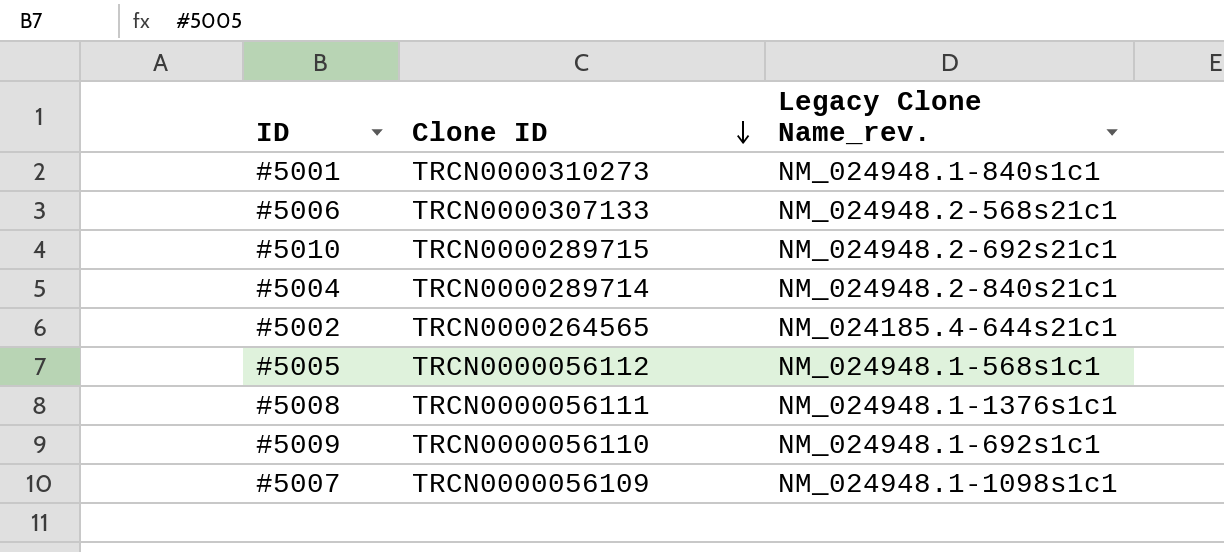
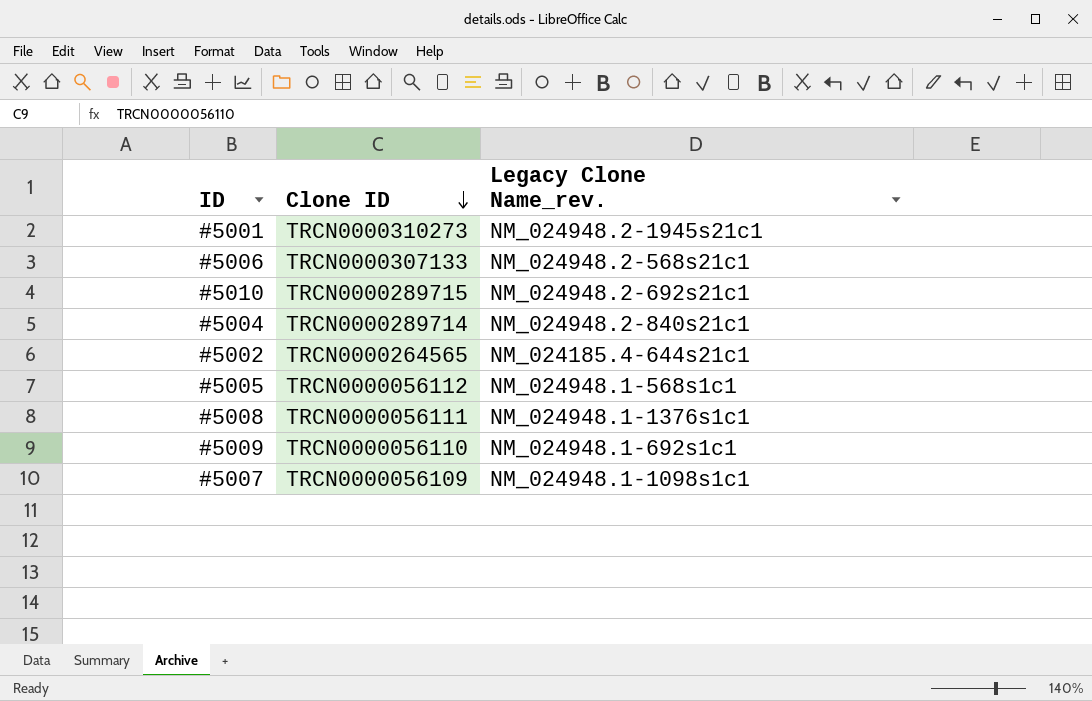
#5001 | Legacy Clone Name_rev.: NM_024948.1-840s1c1 -> NM_024948.2-1945s21c1

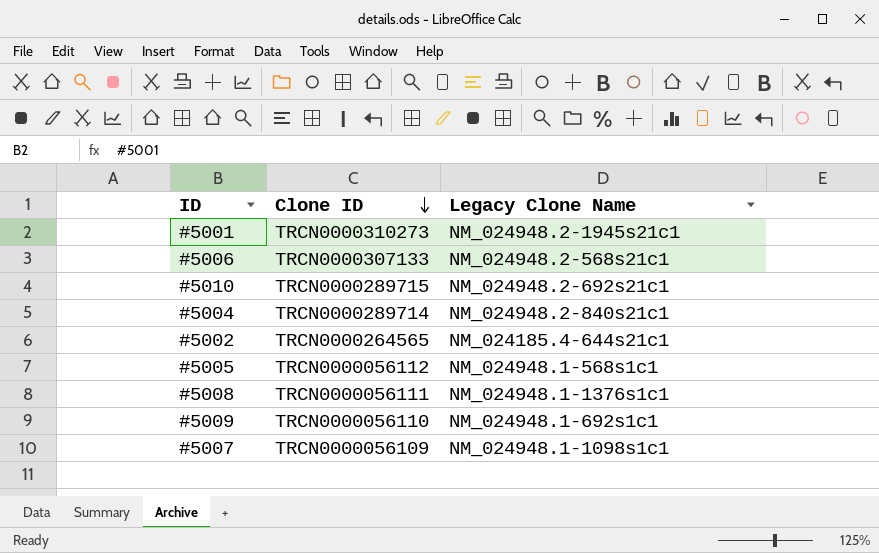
column name: Legacy Clone Name_rev. -> Legacy Clone Name

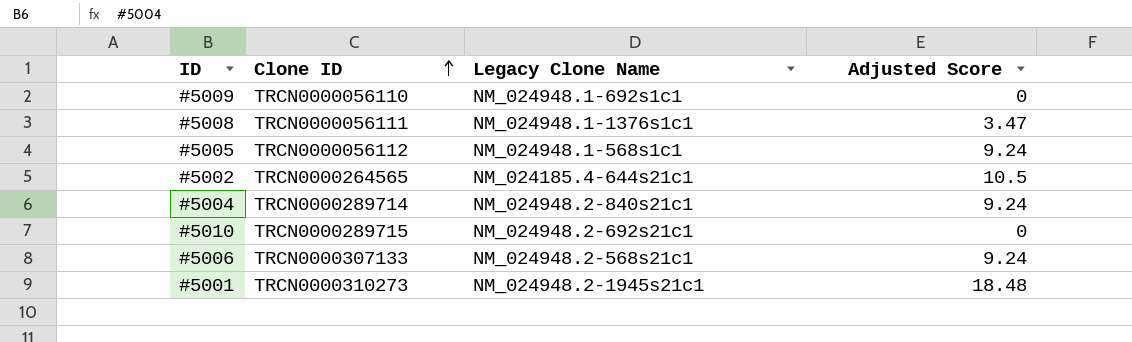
row order: Clone ID descending -> Clone ID ascending
column Adjusted Score | position: none -> 4
row #5007: TRCN0000056109 | NM_024948.1-1098s1c1 -> none

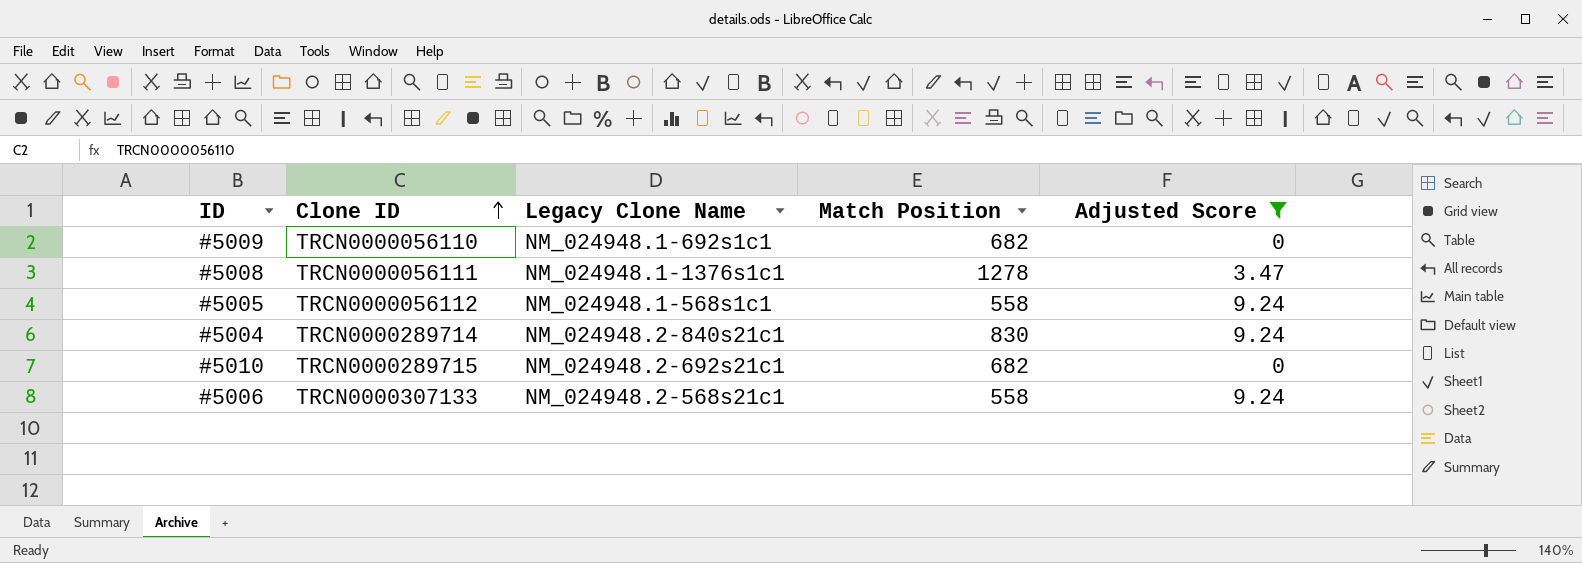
filter: none -> Adjusted Score <= 9.24
column Match Position | position: none -> 4

